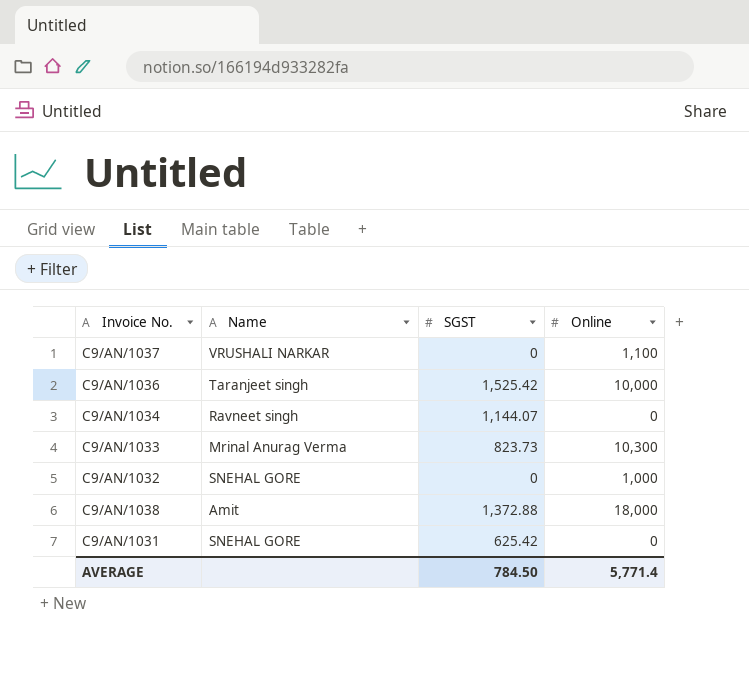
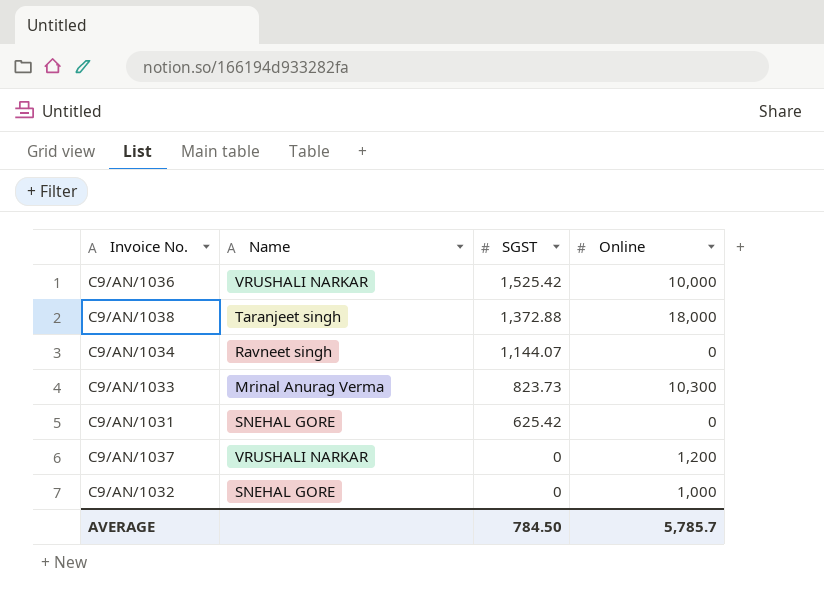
row order: none -> SGST descending
C9/AN/1036 | Name: Taranjeet singh -> VRUSHALI NARKAR
C9/AN/1038 | Name: Amit -> Taranjeet singh
C9/AN/1037 | Online: 1,100 -> 1,200
AVERAGE | Online: 5,771.4 -> 5,785.7

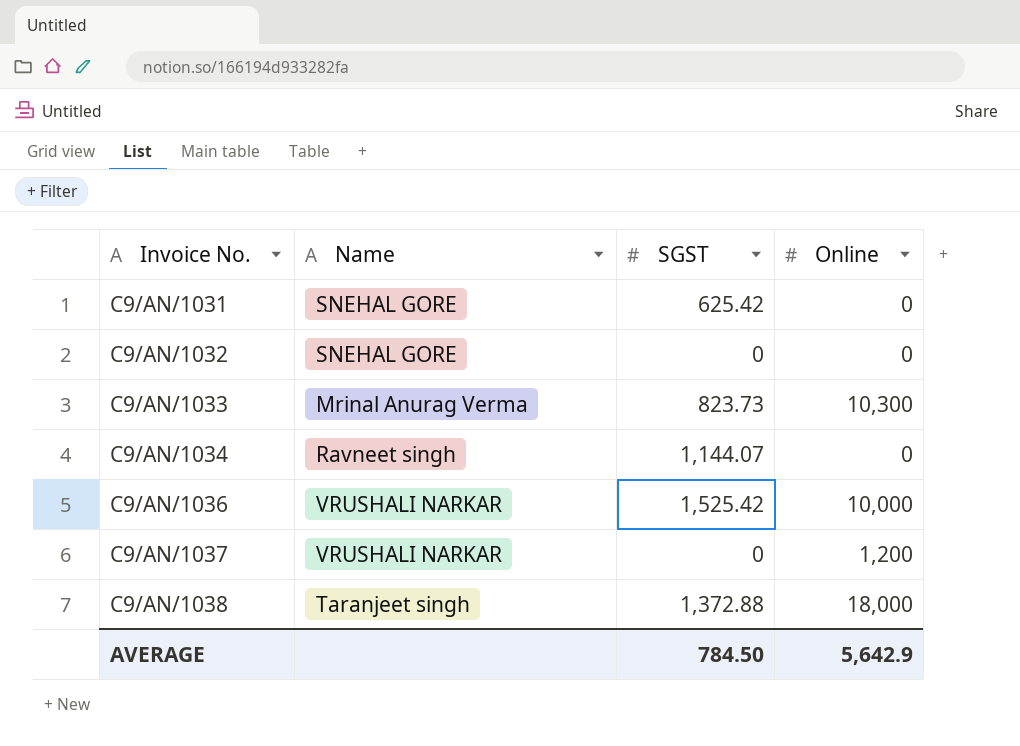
row order: SGST descending -> Invoice No. ascending
C9/AN/1032 | Online: 1,000 -> 0
AVERAGE | Online: 5,785.7 -> 5,642.9

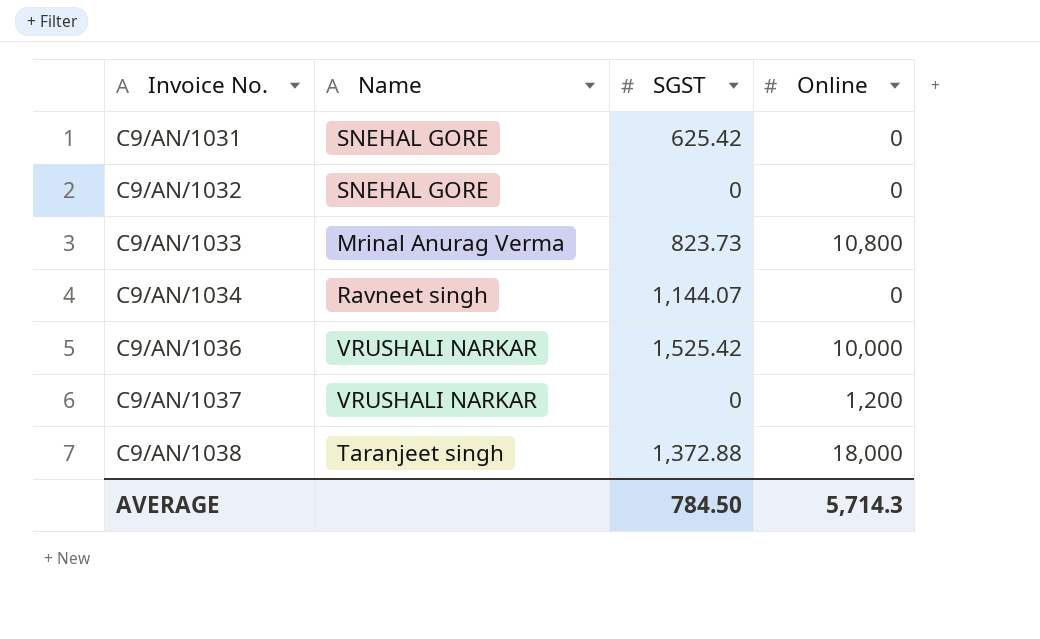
C9/AN/1033 | Online: 10,300 -> 10,800
AVERAGE | Online: 5,642.9 -> 5,714.3

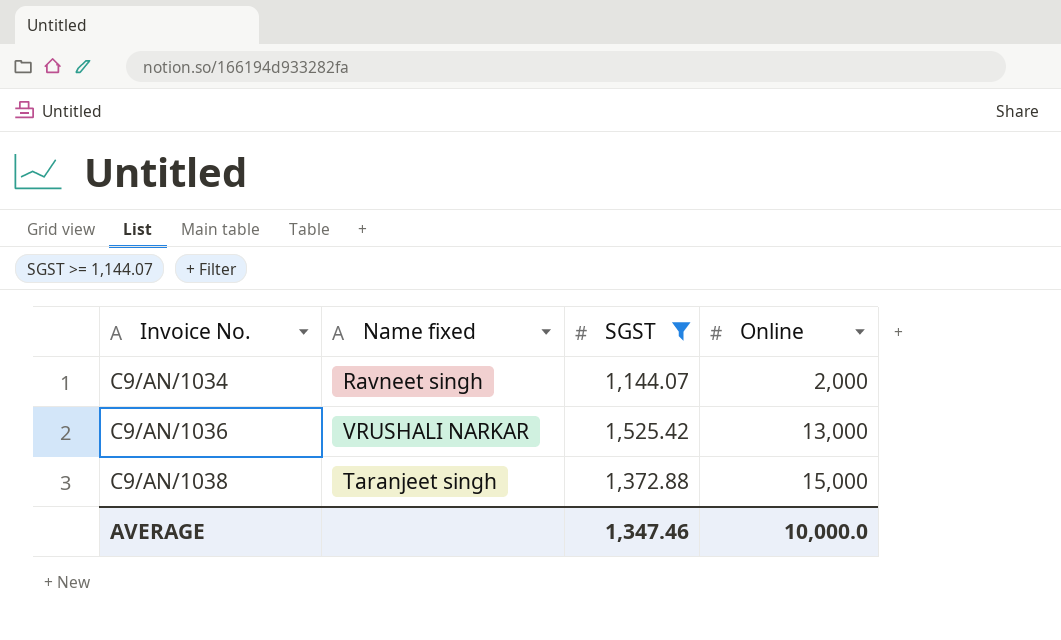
filter: none -> SGST >= 1,144.07
column name: Name -> Name fixed
C9/AN/1034 | Online: 0 -> 2,000
C9/AN/1036 | Online: 10,000 -> 13,000
C9/AN/1038 | Online: 18,000 -> 15,000
AVERAGE | SGST: 784.50 -> 1,347.46
AVERAGE | Online: 5,714.3 -> 10,000.0

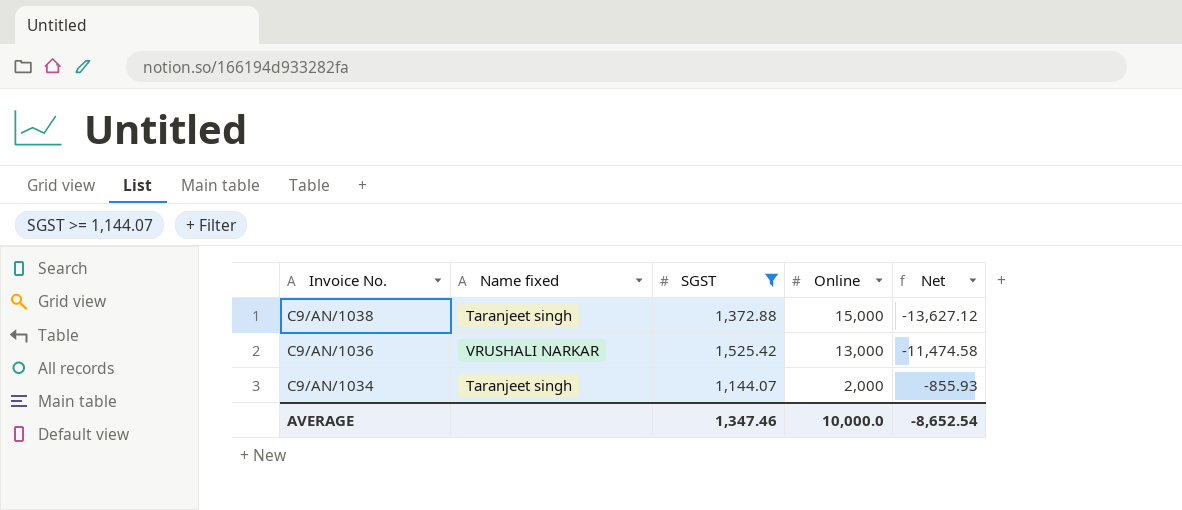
row order: Invoice No. ascending -> Invoice No. descending
column Net | formula: none -> [SGST] - [Online]
C9/AN/1034 | Name fixed: Ravneet singh -> Taranjeet singh

